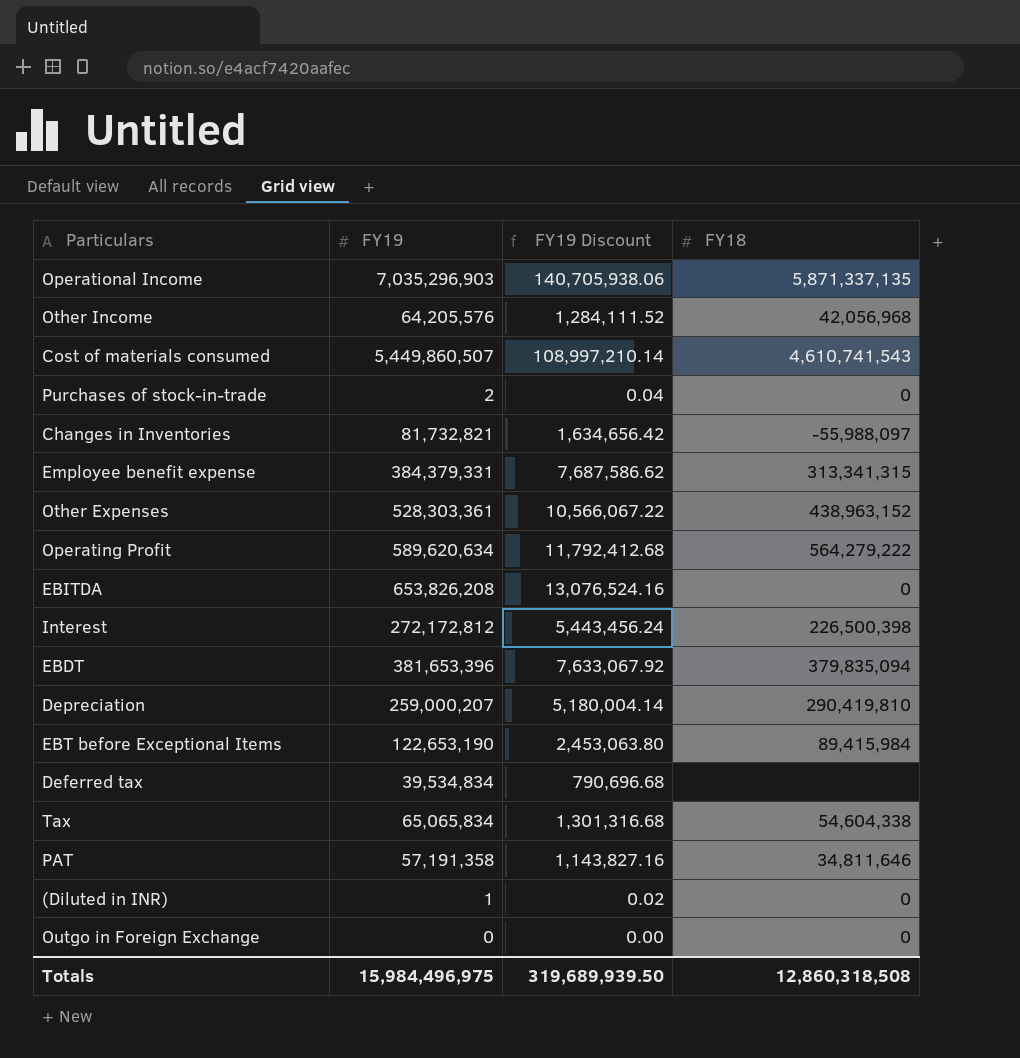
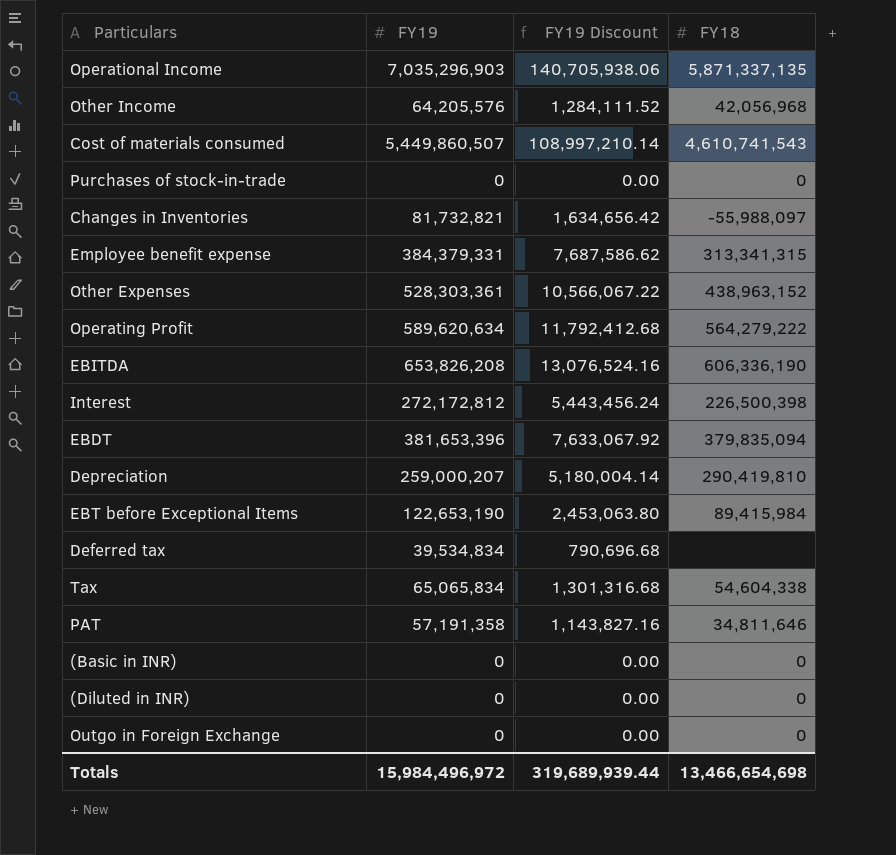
Purchases of stock-in-trade | FY19: 2 -> 0
Purchases of stock-in-trade | FY19 Discount: 0.04 -> 0.00
EBITDA | FY18: 0 -> 606,336,190
row (Basic in INR): none -> 0 | 0.00 | 0
(Diluted in INR) | FY19: 1 -> 0
(Diluted in INR) | FY19 Discount: 0.02 -> 0.00
Totals | FY19: 15,984,496,975 -> 15,984,496,972
Totals | FY19 Discount: 319,689,939.50 -> 319,689,939.44
Totals | FY18: 12,860,318,508 -> 13,466,654,698

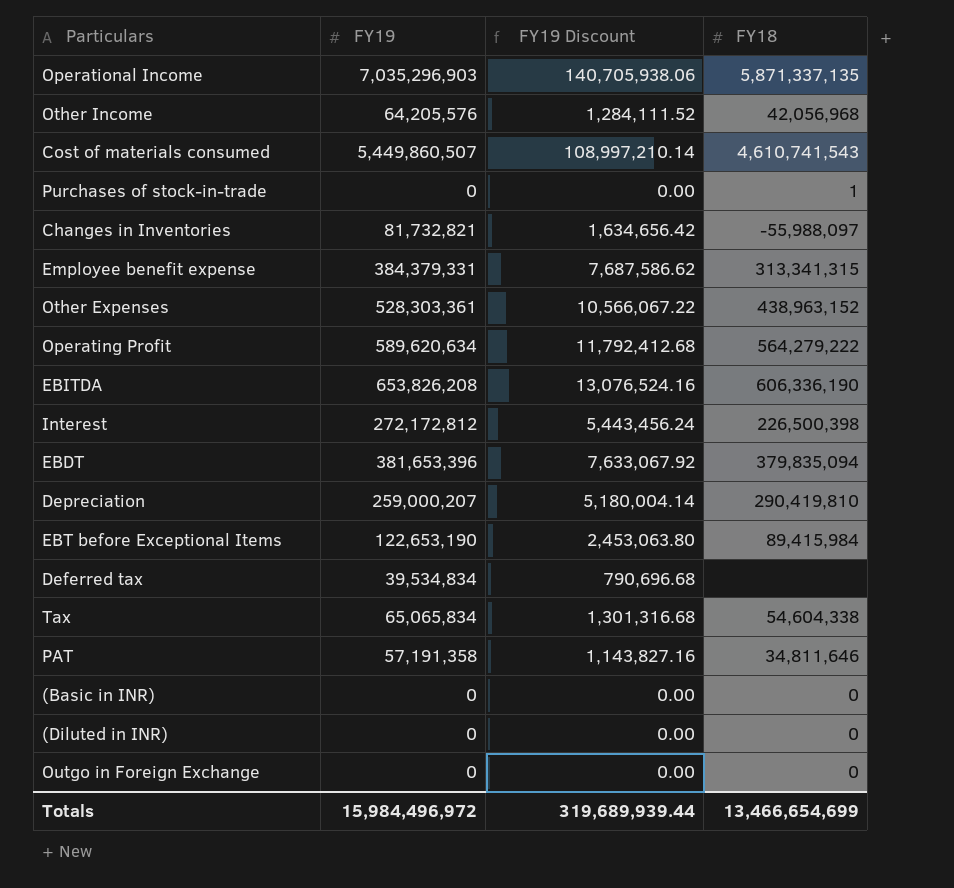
Purchases of stock-in-trade | FY18: 0 -> 1
Totals | FY18: 13,466,654,698 -> 13,466,654,699

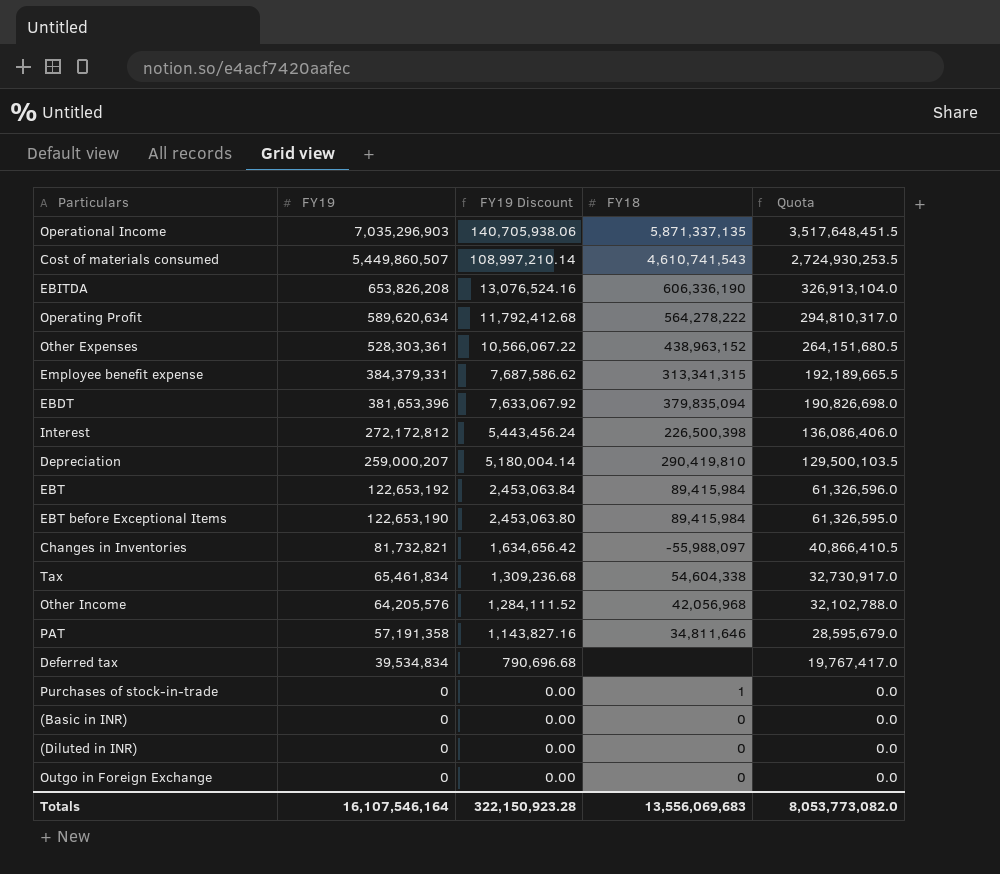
row order: none -> FY19 descending
column Quota | formula: none -> [FY19] * 0.5
Operating Profit | FY18: 564,279,222 -> 564,278,222
row EBT: none -> 122,653,192 | 2,453,063.84 | 89,415,984 | 61,326,596.0
Tax | FY19: 65,065,834 -> 65,461,834
Tax | FY19 Discount: 1,301,316.68 -> 1,309,236.68
Totals | FY19: 15,984,496,972 -> 16,107,546,164
Totals | FY19 Discount: 319,689,939.44 -> 322,150,923.28
Totals | FY18: 13,466,654,699 -> 13,556,069,683

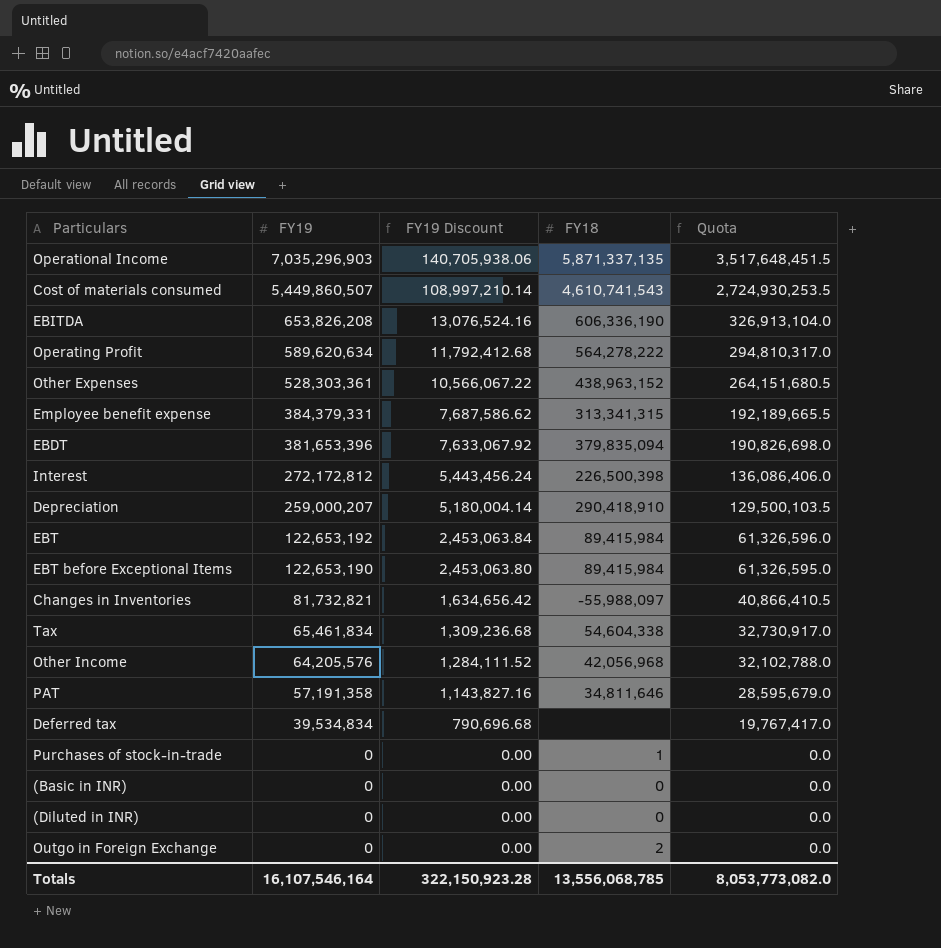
Depreciation | FY18: 290,419,810 -> 290,418,910
Outgo in Foreign Exchange | FY18: 0 -> 2
Totals | FY18: 13,556,069,683 -> 13,556,068,785

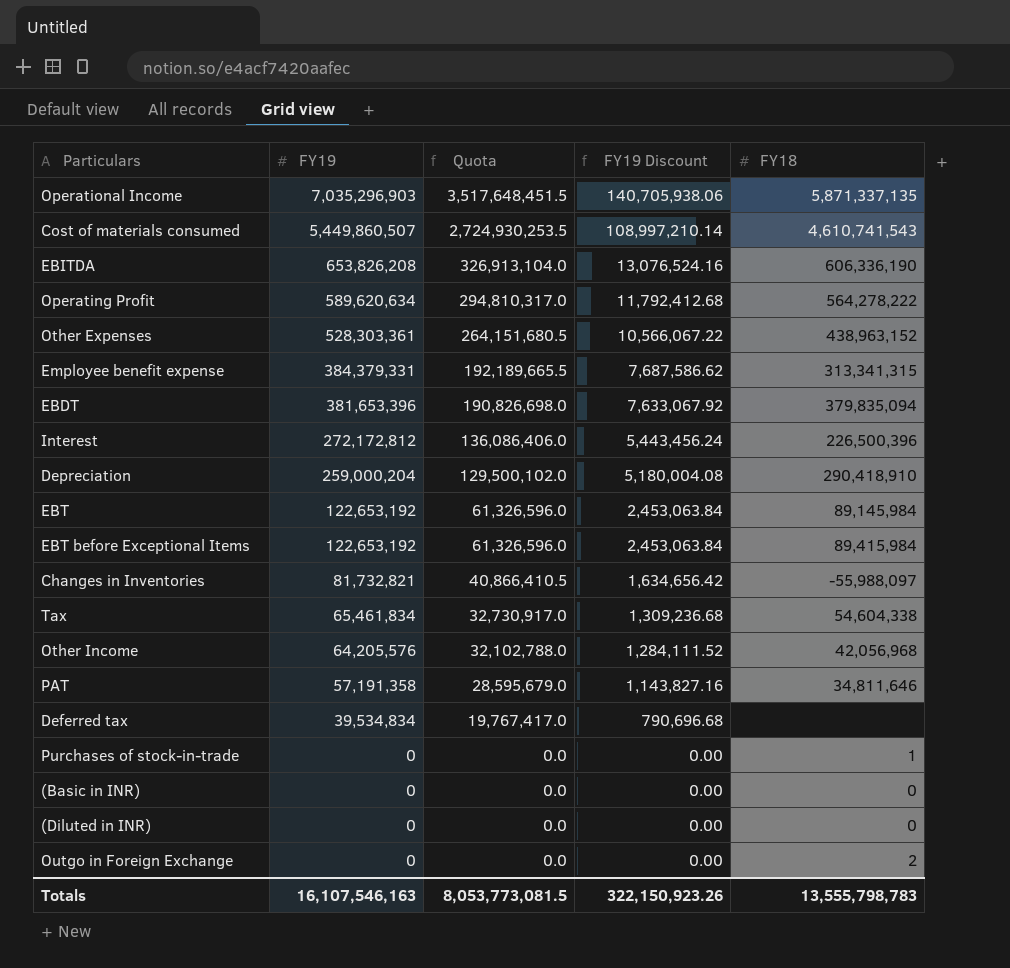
column Quota | position: 5 -> 3
Interest | FY18: 226,500,398 -> 226,500,396
Depreciation | FY19: 259,000,207 -> 259,000,204
Depreciation | Quota: 129,500,103.5 -> 129,500,102.0
Depreciation | FY19 Discount: 5,180,004.14 -> 5,180,004.08
EBT | FY18: 89,415,984 -> 89,145,984
EBT before Exceptional Items | FY19: 122,653,190 -> 122,653,192
EBT before Exceptional Items | Quota: 61,326,595.0 -> 61,326,596.0
EBT before Exceptional Items | FY19 Discount: 2,453,063.80 -> 2,453,063.84
Totals | FY19: 16,107,546,164 -> 16,107,546,163
Totals | Quota: 8,053,773,082.0 -> 8,053,773,081.5
Totals | FY19 Discount: 322,150,923.28 -> 322,150,923.26
Totals | FY18: 13,556,068,785 -> 13,555,798,783

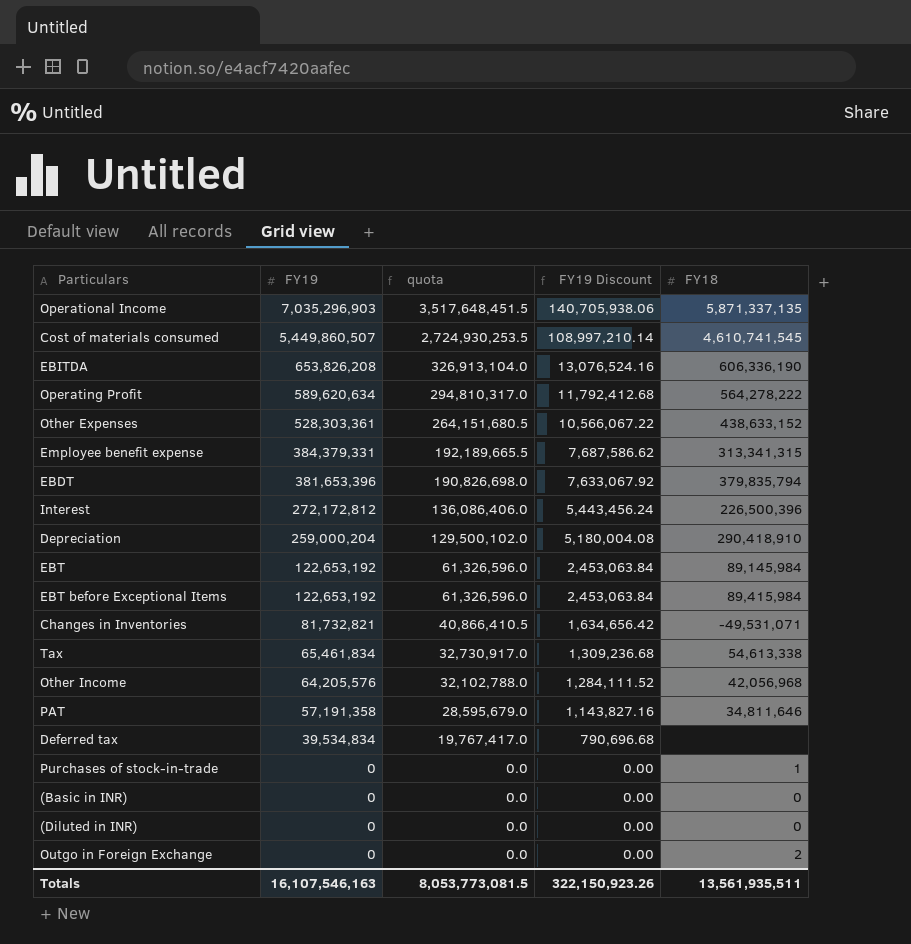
column name: Quota -> quota
Cost of materials consumed | FY18: 4,610,741,543 -> 4,610,741,545
Other Expenses | FY18: 438,963,152 -> 438,633,152
EBDT | FY18: 379,835,094 -> 379,835,794
Changes in Inventories | FY18: -55,988,097 -> -49,531,071
Tax | FY18: 54,604,338 -> 54,613,338
Totals | FY18: 13,555,798,783 -> 13,561,935,511

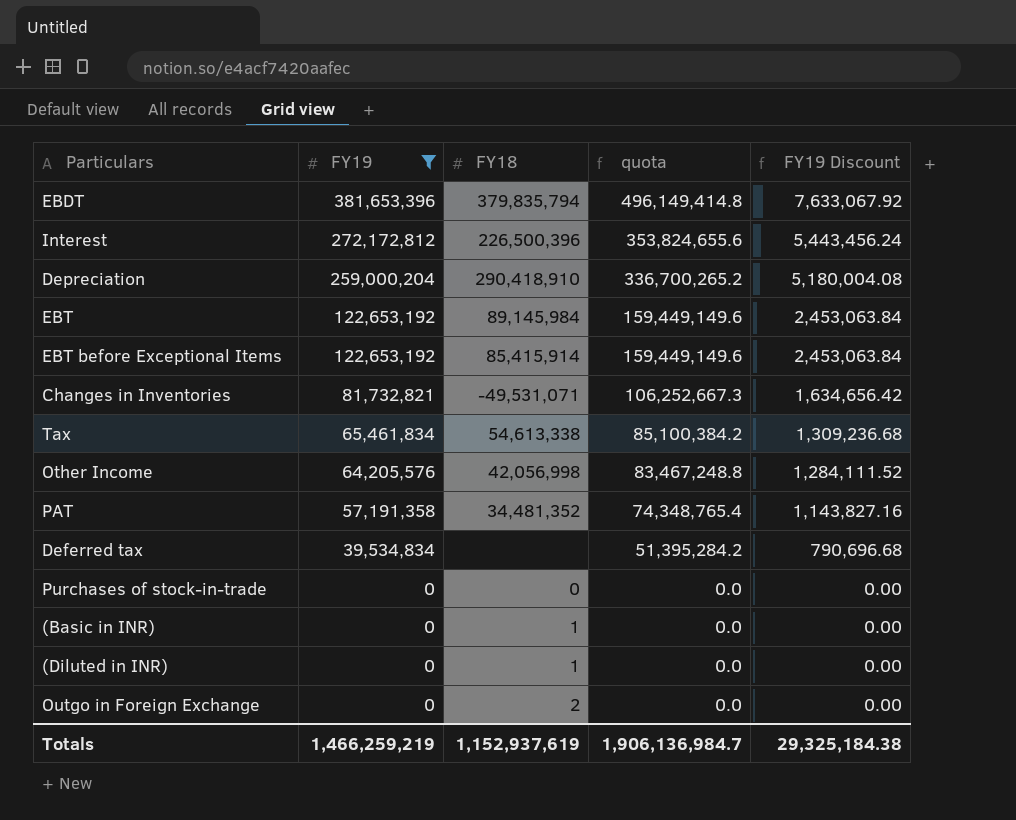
filter: none -> FY19 <= 381,653,396
column FY18 | position: 5 -> 3
column quota | formula: [FY19] * 0.5 -> [FY19] * 1.3
EBT before Exceptional Items | FY18: 89,415,984 -> 85,415,914
Other Income | FY18: 42,056,968 -> 42,056,998
PAT | FY18: 34,811,646 -> 34,481,352
Purchases of stock-in-trade | FY18: 1 -> 0
(Basic in INR) | FY18: 0 -> 1
(Diluted in INR) | FY18: 0 -> 1
Totals | FY19: 16,107,546,163 -> 1,466,259,219
Totals | FY18: 13,561,935,511 -> 1,152,937,619
Totals | quota: 8,053,773,081.5 -> 1,906,136,984.7
Totals | FY19 Discount: 322,150,923.26 -> 29,325,184.38

